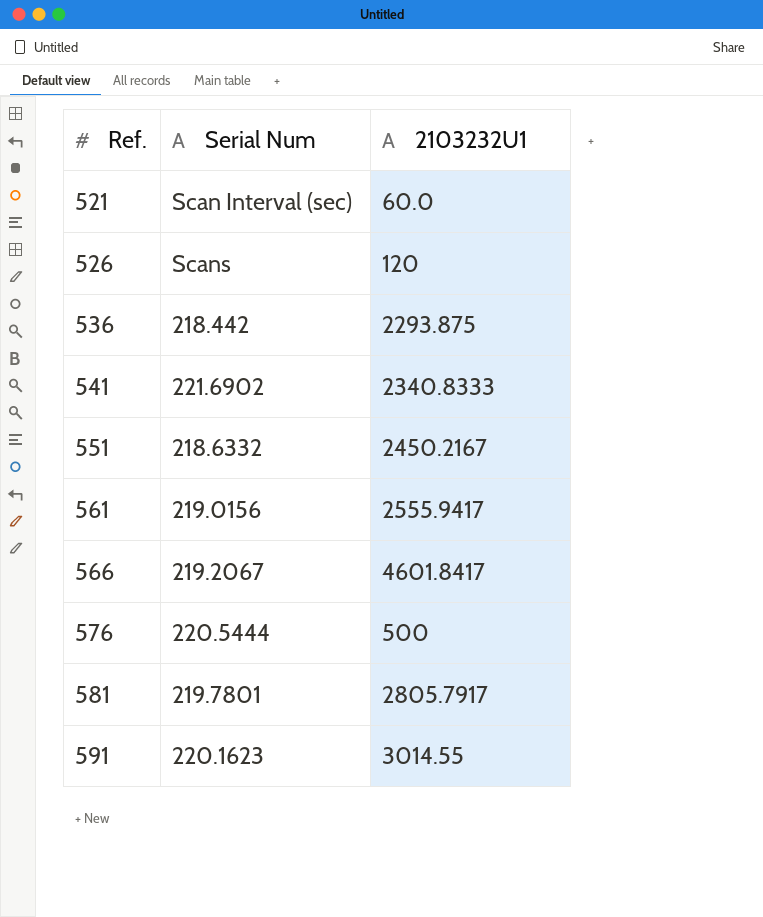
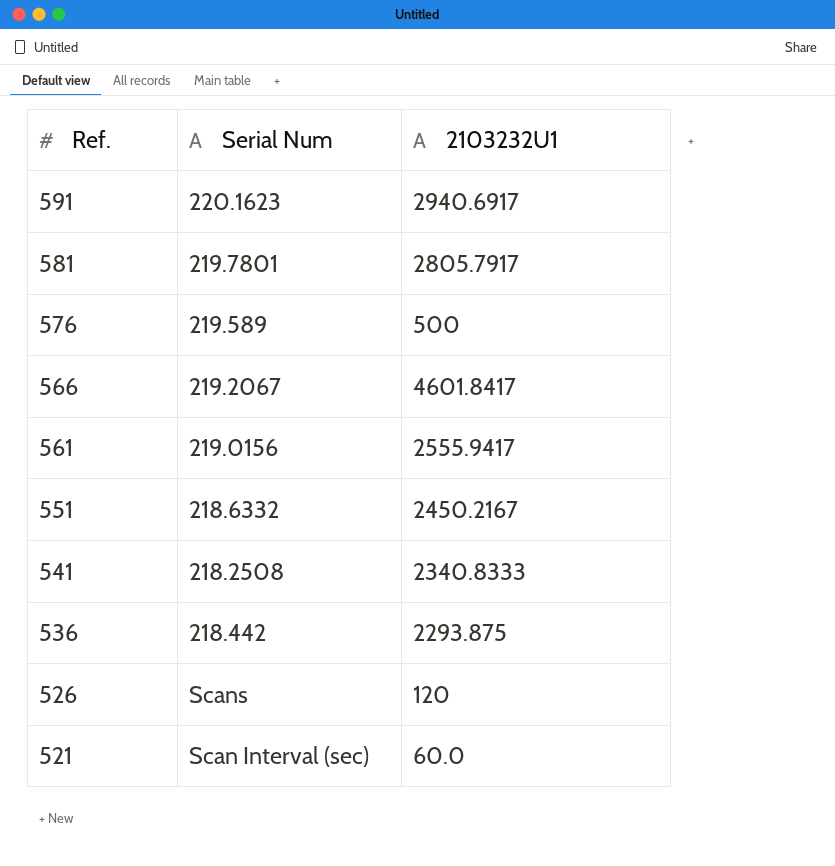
row order: Ref. ascending -> Ref. descending
591 | 2103232U1: 3014.55 -> 2940.6917
576 | Serial Num: 220.5444 -> 219.589
541 | Serial Num: 221.6902 -> 218.2508

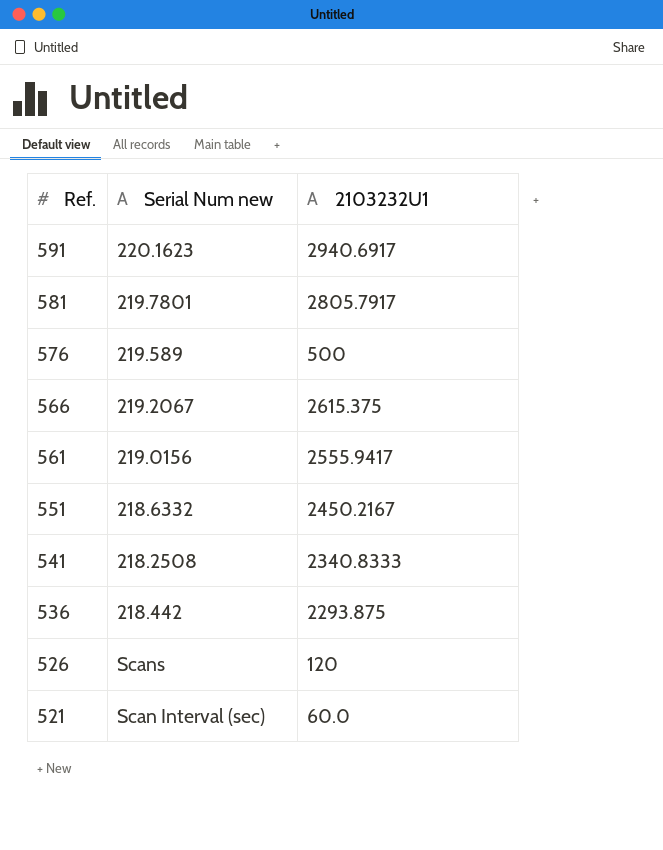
column name: Serial Num -> Serial Num new
566 | 2103232U1: 4601.8417 -> 2615.375

